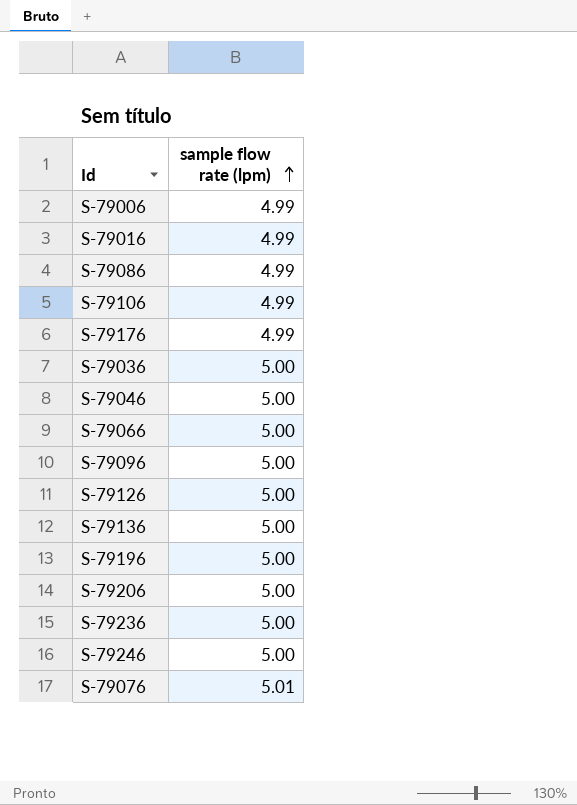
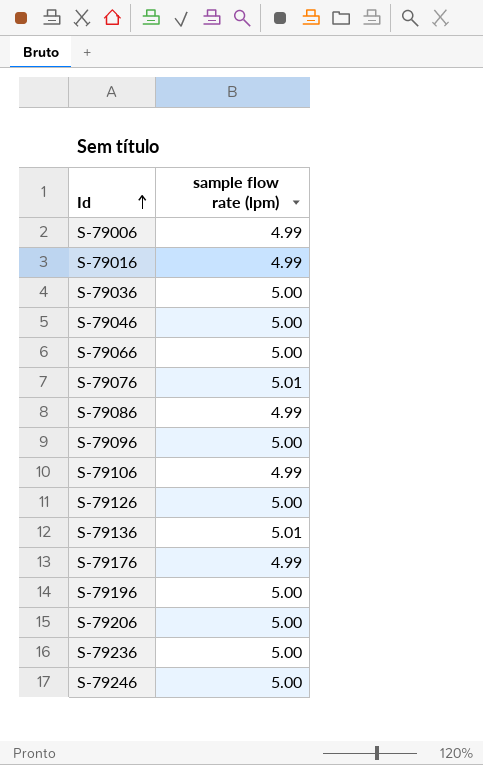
row order: sample flow rate (lpm) ascending -> Id ascending
S-79136 | sample flow rate (lpm): 5.00 -> 5.01

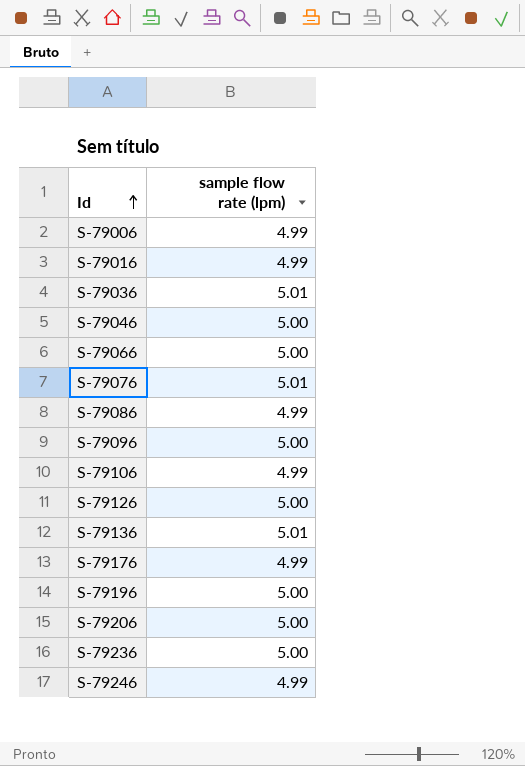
S-79036 | sample flow rate (lpm): 5.00 -> 5.01
S-79246 | sample flow rate (lpm): 5.00 -> 4.99

